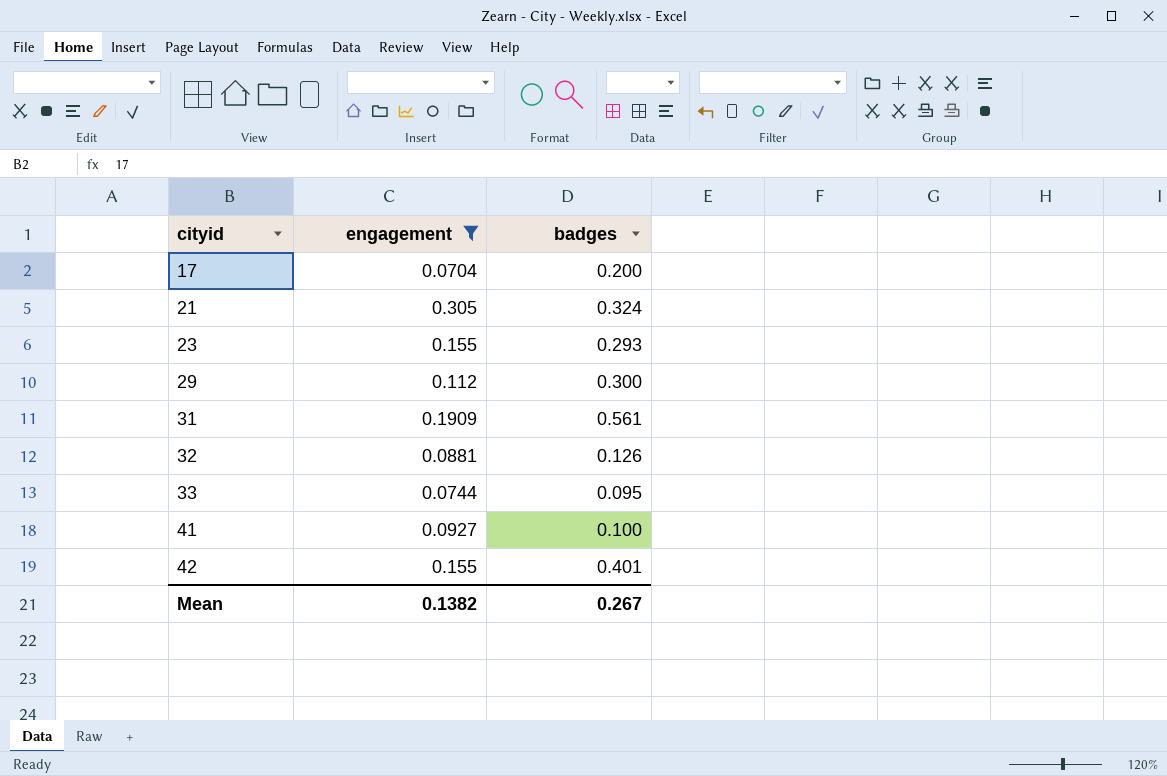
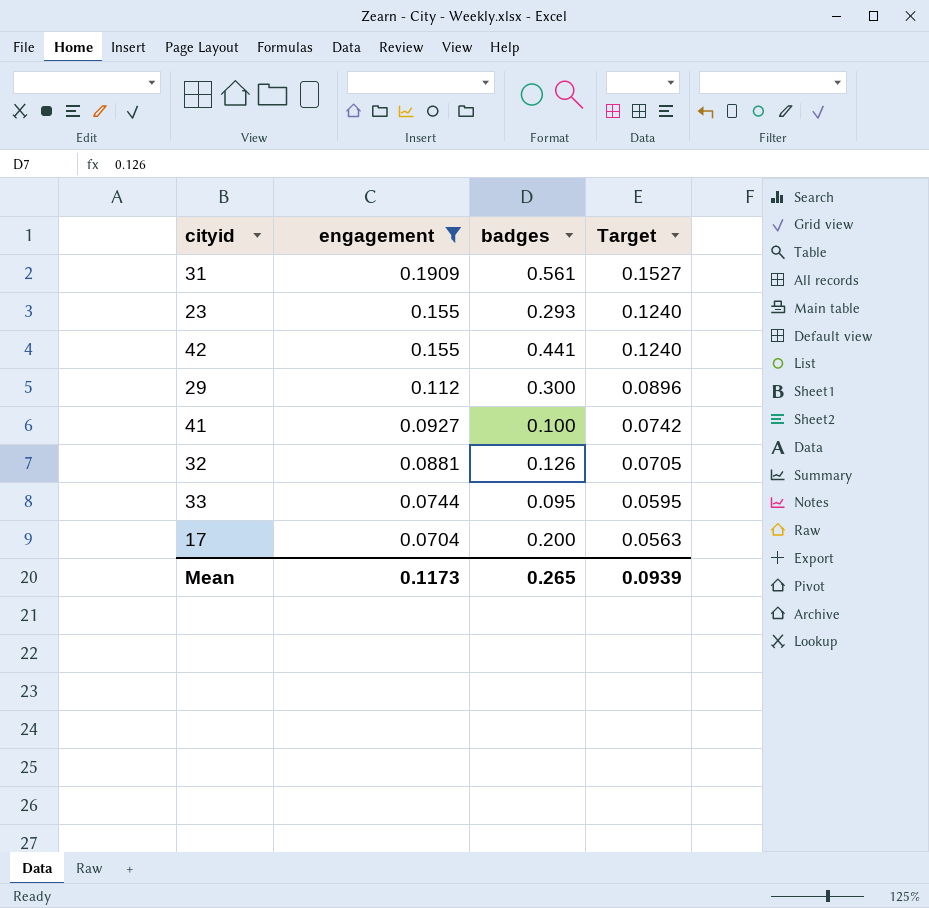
row order: cityid ascending -> engagement descending
column Target | formula: none -> [engagement] * 0.8
row 21: 0.305 | 0.324 -> none
42 | badges: 0.401 -> 0.441
Mean | engagement: 0.1382 -> 0.1173
Mean | badges: 0.267 -> 0.265

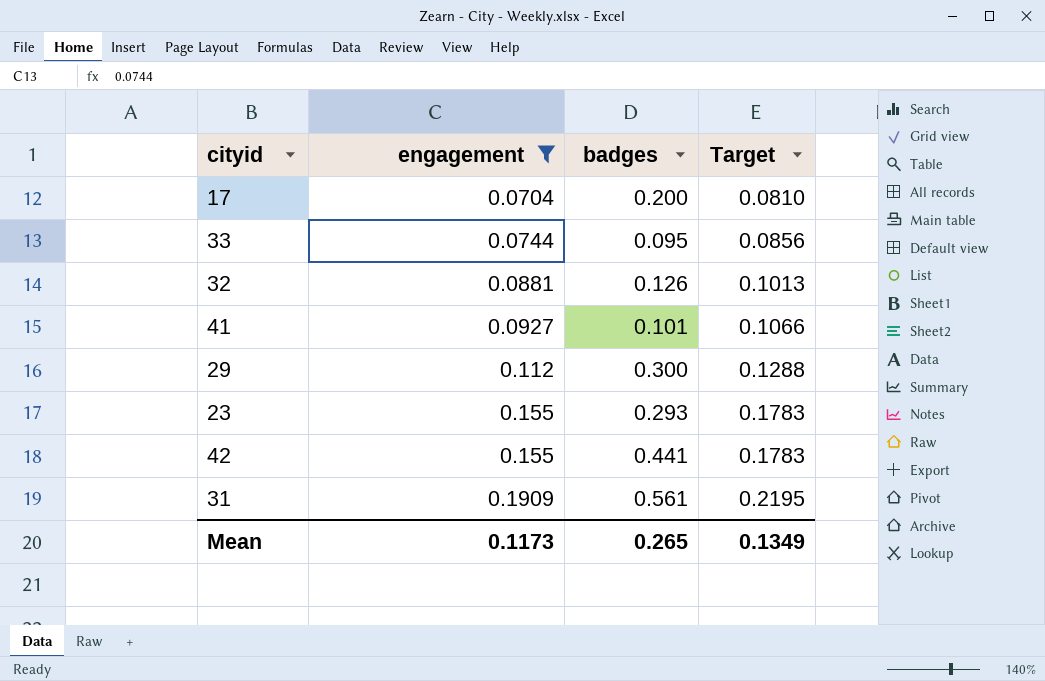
row order: engagement descending -> engagement ascending
column Target | formula: [engagement] * 0.8 -> [engagement] * 1.15
41 | badges: 0.100 -> 0.101
Mean | Target: 0.0939 -> 0.1349

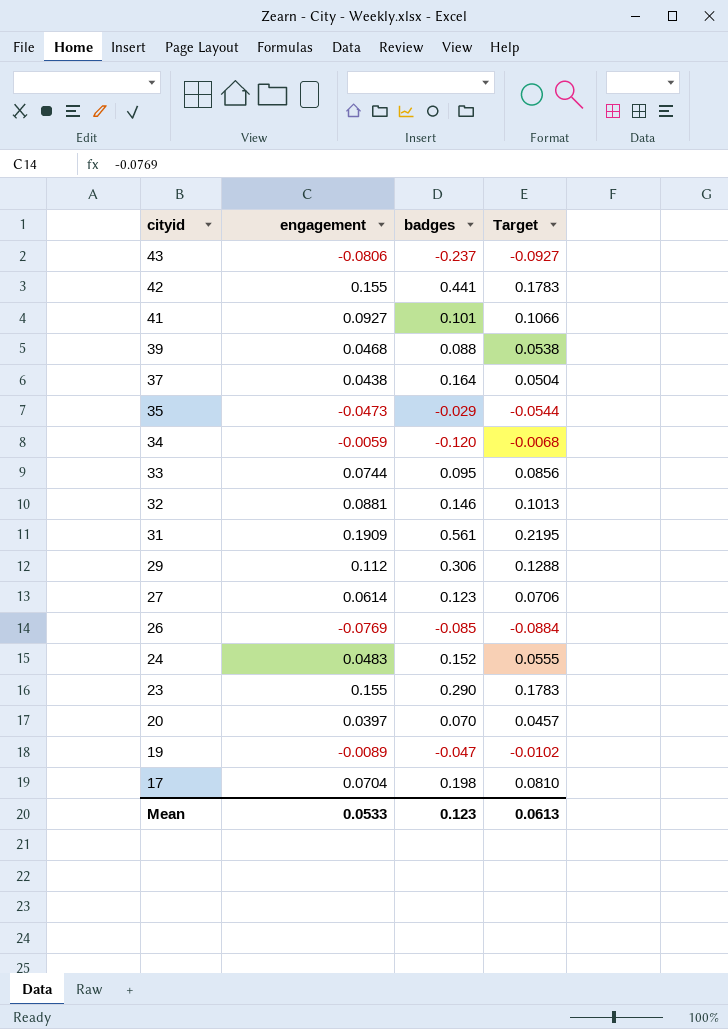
filter: engagement >= 0.0704 -> none
row order: engagement ascending -> cityid descending
32 | badges: 0.126 -> 0.146
29 | badges: 0.300 -> 0.306
23 | badges: 0.293 -> 0.290
17 | badges: 0.200 -> 0.198
Mean | engagement: 0.1173 -> 0.0533
Mean | badges: 0.265 -> 0.123
Mean | Target: 0.1349 -> 0.0613

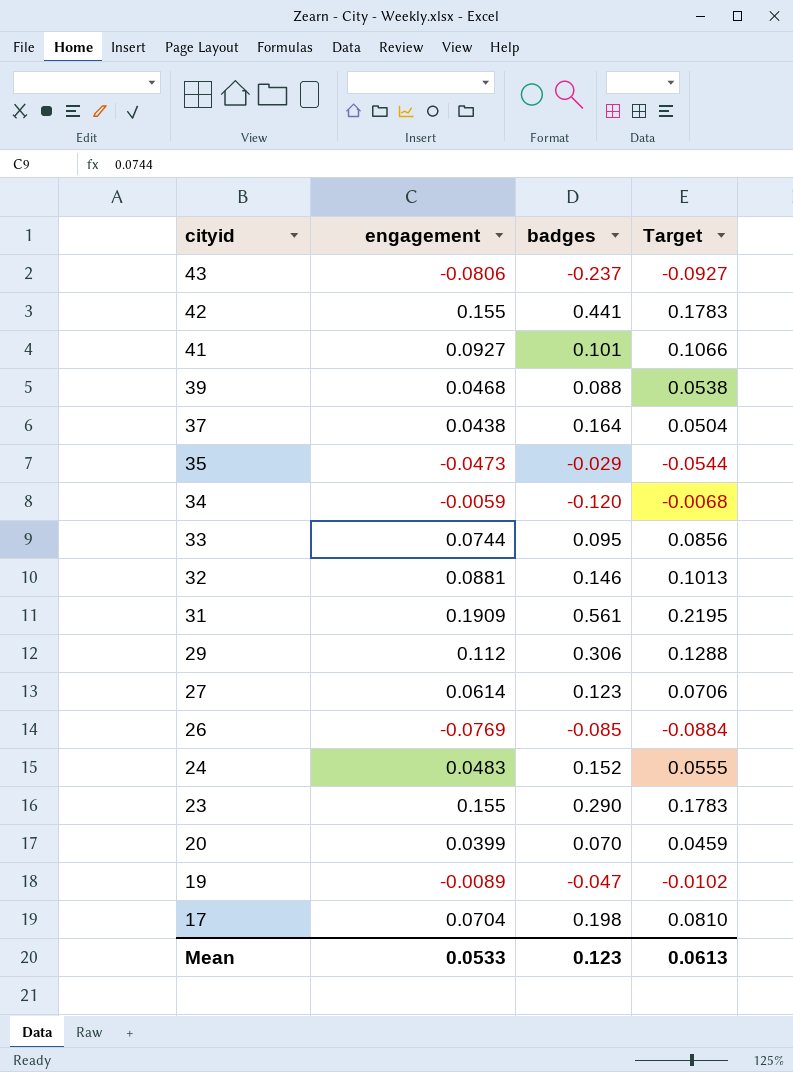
20 | engagement: 0.0397 -> 0.0399
20 | Target: 0.0457 -> 0.0459

